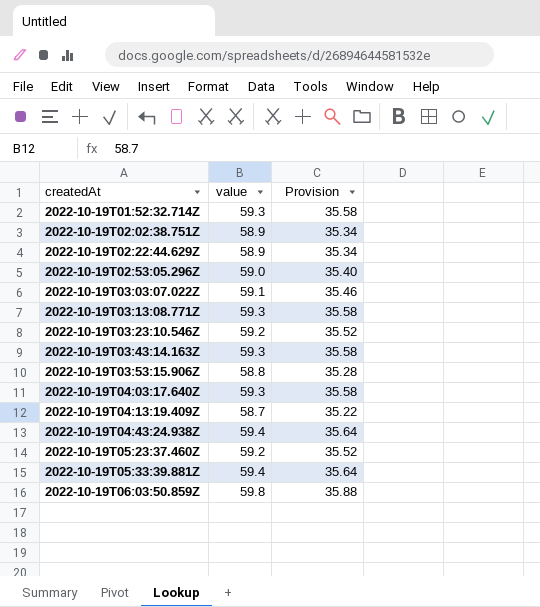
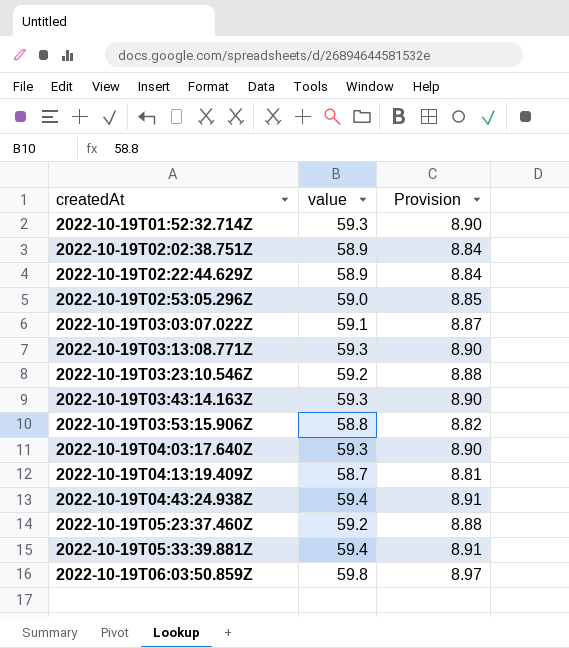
column Provision | formula: [value] * 0.6 -> [value] * 0.15

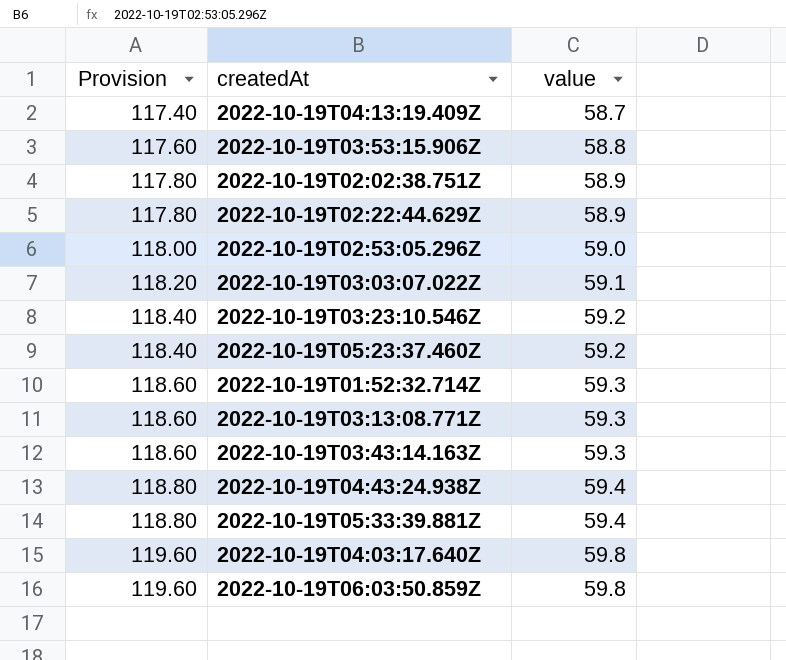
row order: createdAt ascending -> Provision ascending
column Provision | formula: [value] * 0.15 -> [value] * 2
column Provision | position: 3 -> 1
2022-10-19T04:03:17.640Z | value: 59.3 -> 59.8

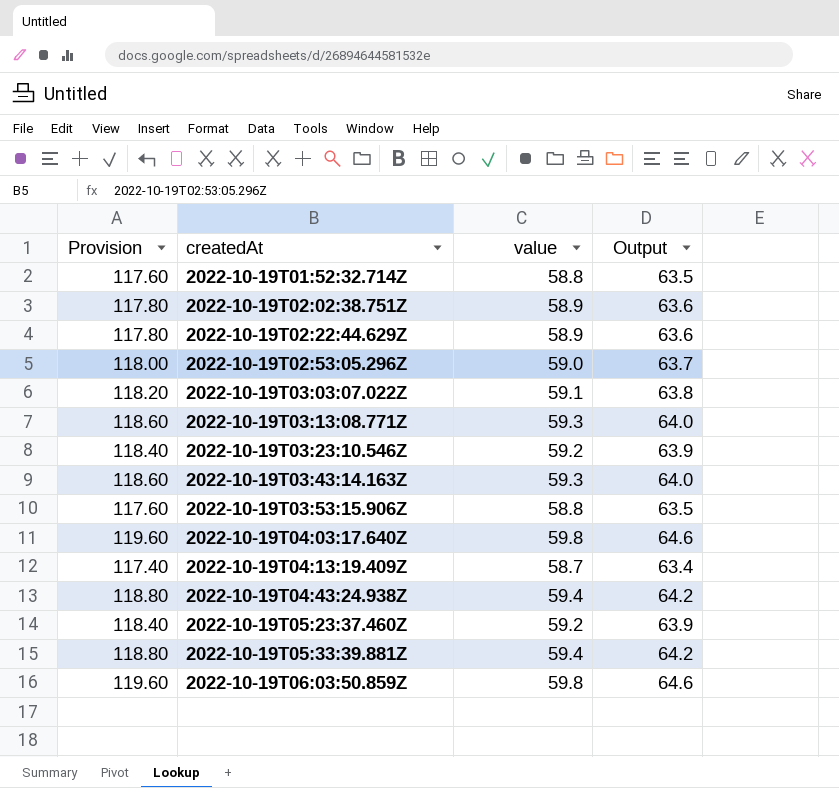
row order: Provision ascending -> createdAt ascending
column Output | formula: none -> [value] * 1.08
2022-10-19T01:52:32.714Z | Provision: 118.60 -> 117.60
2022-10-19T01:52:32.714Z | value: 59.3 -> 58.8

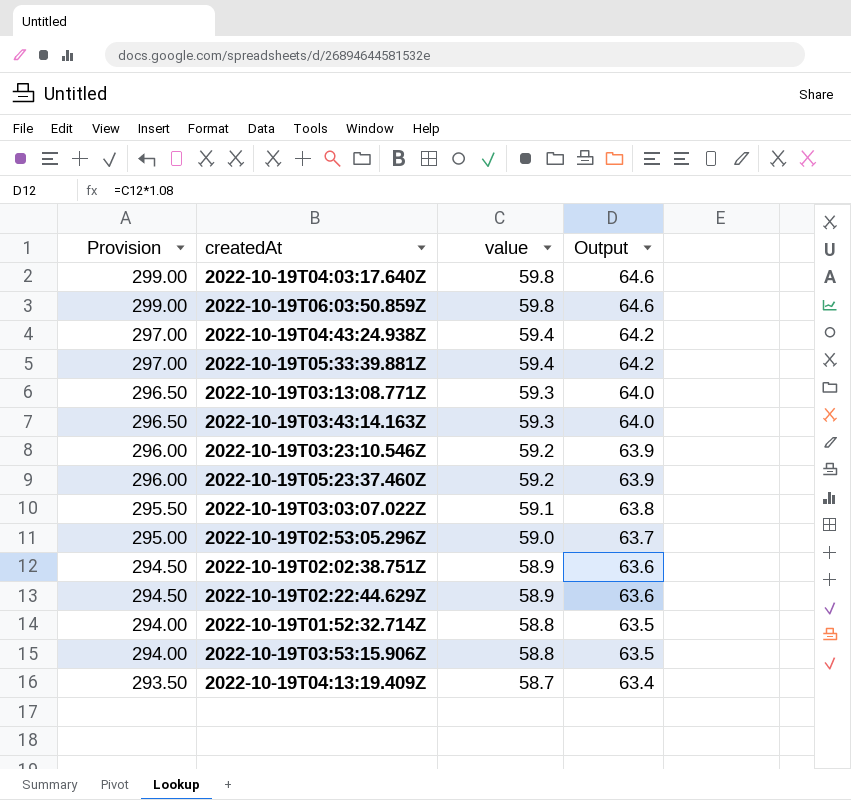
row order: createdAt ascending -> Provision descending
column Provision | formula: [value] * 2 -> [value] * 5

